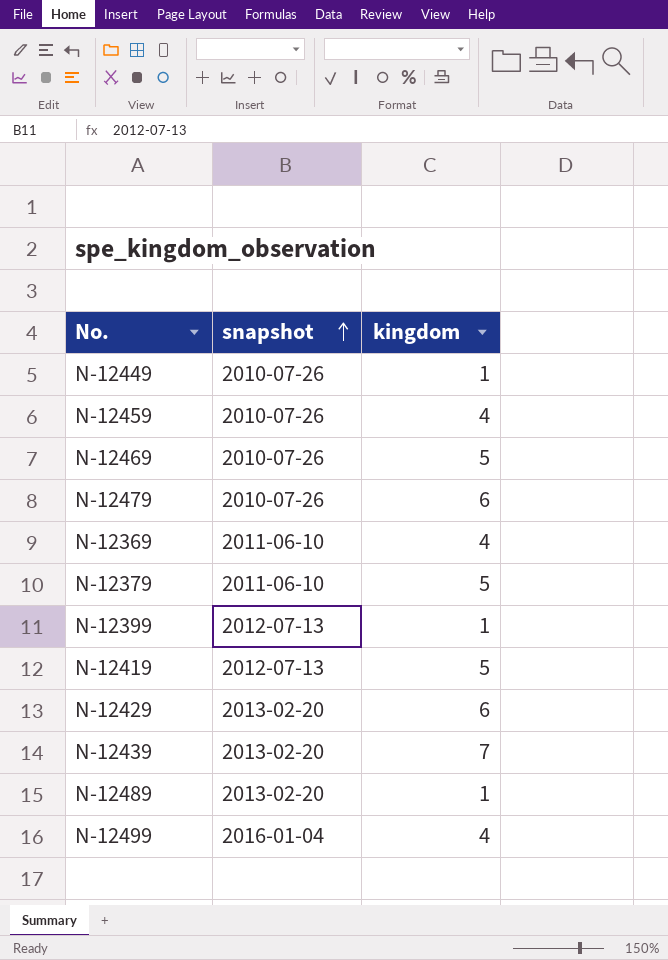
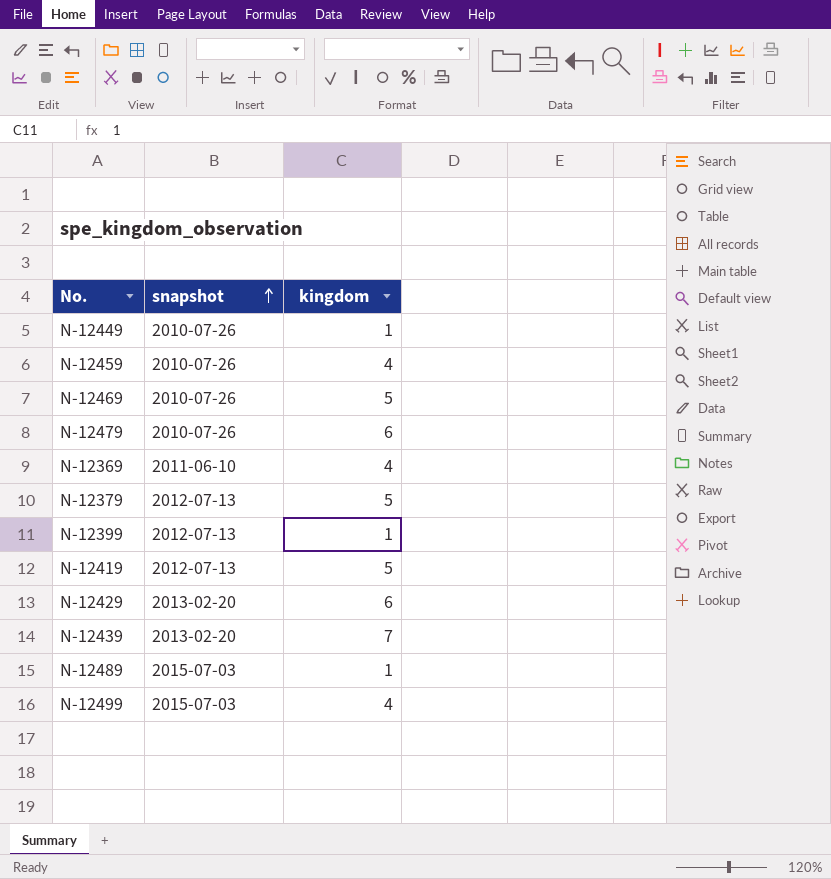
N-12379 | snapshot: 2011-06-10 -> 2012-07-13
N-12489 | snapshot: 2013-02-20 -> 2015-07-03
N-12499 | snapshot: 2016-01-04 -> 2015-07-03

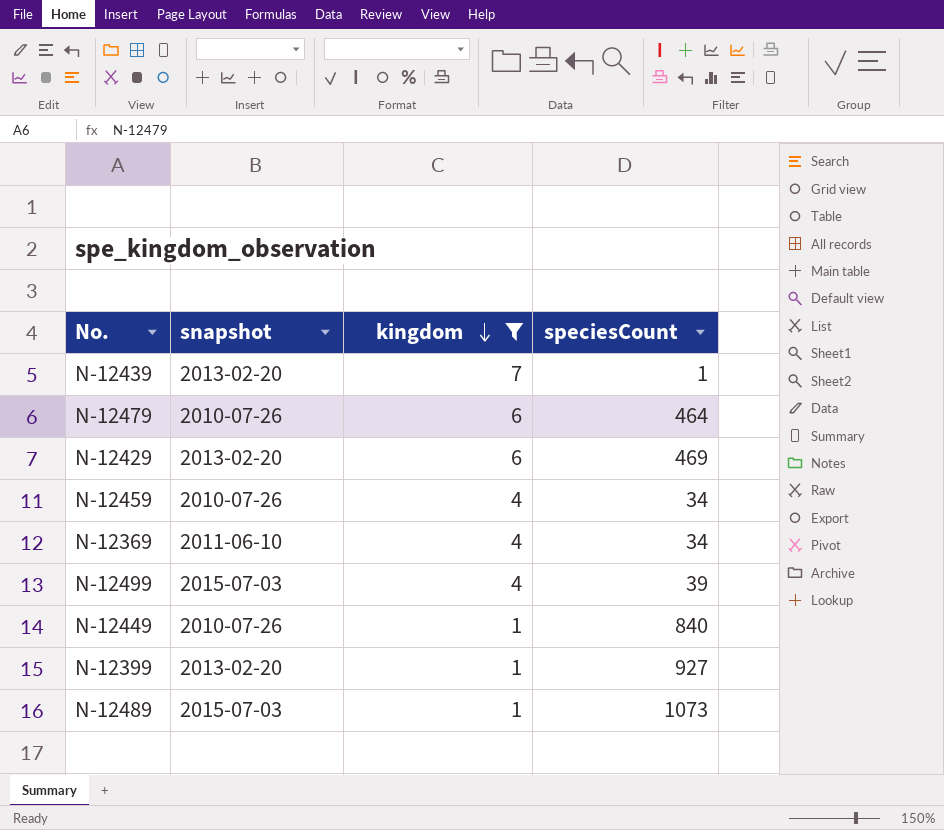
filter: none -> kingdom != 5
row order: snapshot ascending -> kingdom descending
column speciesCount | position: none -> 4
N-12399 | snapshot: 2012-07-13 -> 2013-02-20

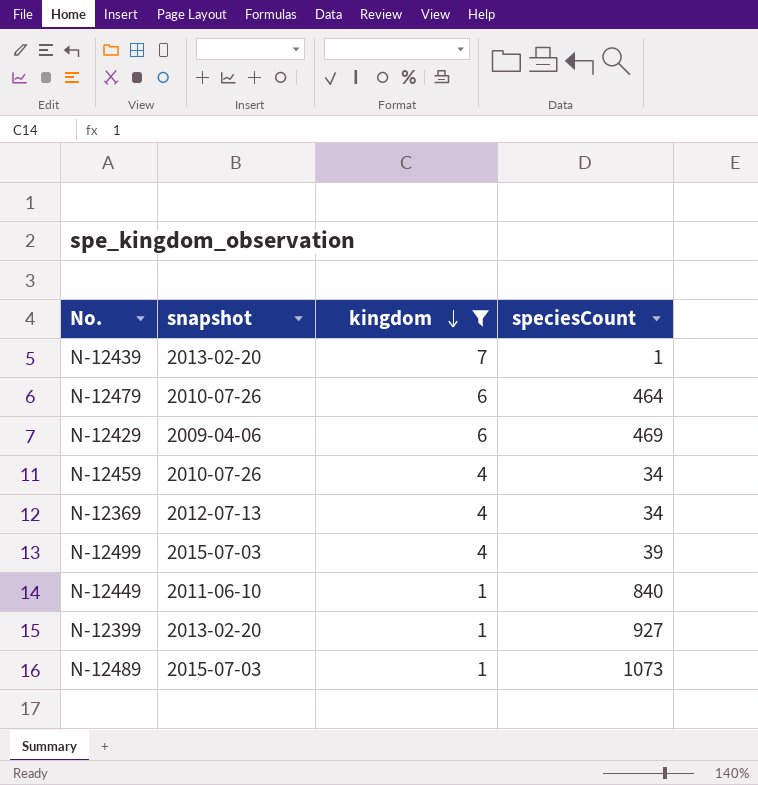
N-12429 | snapshot: 2013-02-20 -> 2009-04-06
N-12369 | snapshot: 2011-06-10 -> 2012-07-13
N-12449 | snapshot: 2010-07-26 -> 2011-06-10

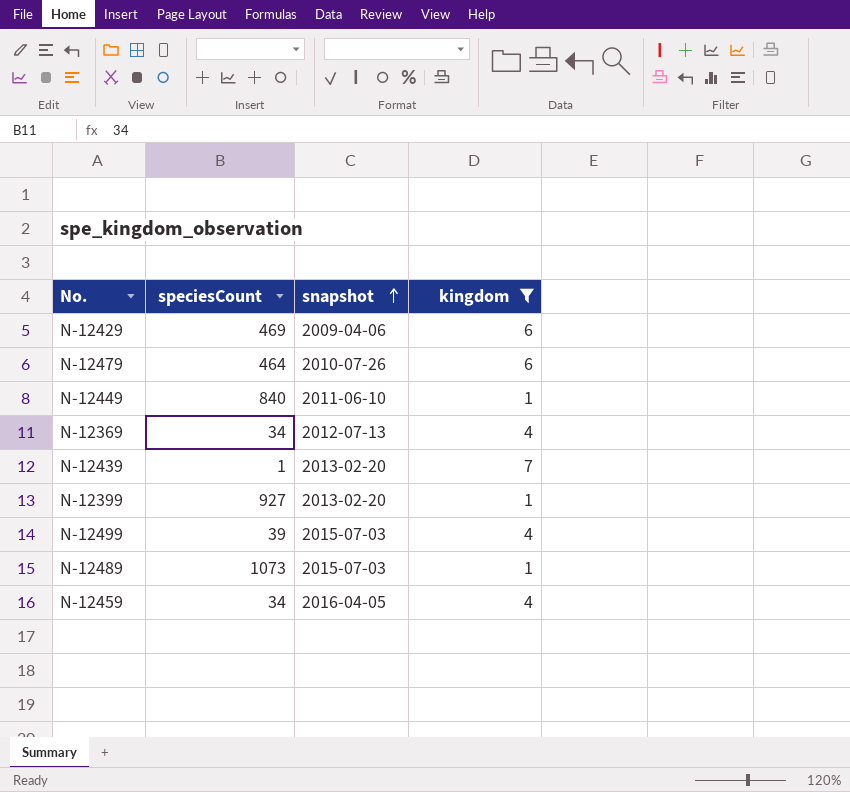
row order: kingdom descending -> snapshot ascending
column speciesCount | position: 4 -> 2
N-12459 | snapshot: 2010-07-26 -> 2016-04-05

